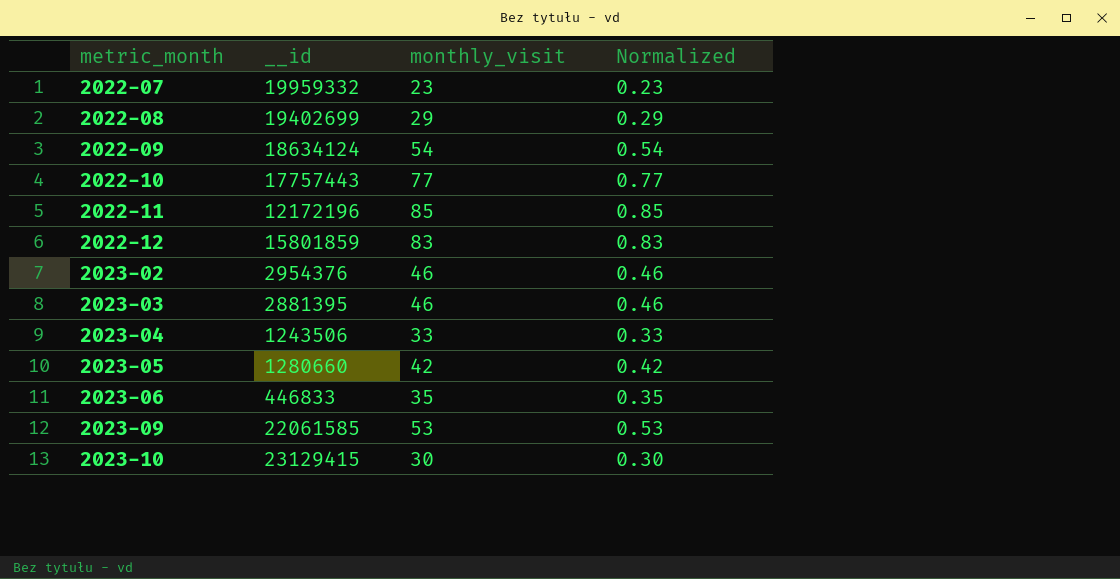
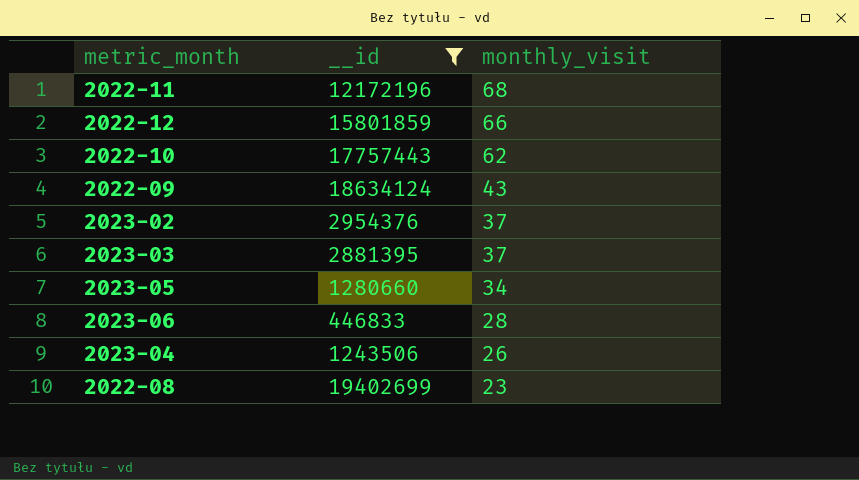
filter: none -> __id <= 19402699
row order: metric_month ascending -> monthly_visit descending
column Normalized | formula: [monthly_visit] * 0.01 -> none
2022-11 | monthly_visit: 85 -> 68
2022-12 | monthly_visit: 83 -> 66
2022-10 | monthly_visit: 77 -> 62
2022-09 | monthly_visit: 54 -> 43
2023-02 | monthly_visit: 46 -> 37
2023-03 | monthly_visit: 46 -> 37
2023-05 | monthly_visit: 42 -> 34
2023-06 | monthly_visit: 35 -> 28
2023-04 | monthly_visit: 33 -> 26
2022-08 | monthly_visit: 29 -> 23

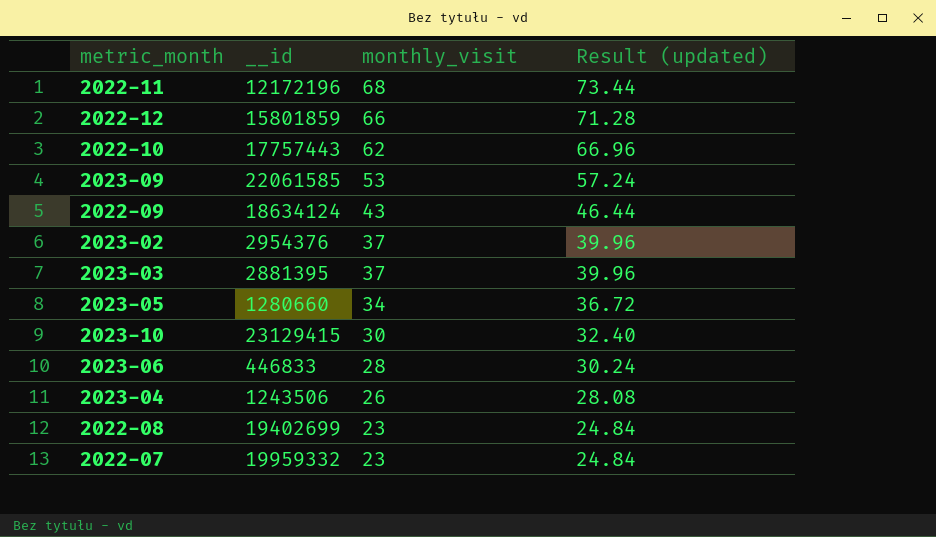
filter: __id <= 19402699 -> none
column Result (updated) | formula: none -> [monthly_visit] * 1.08

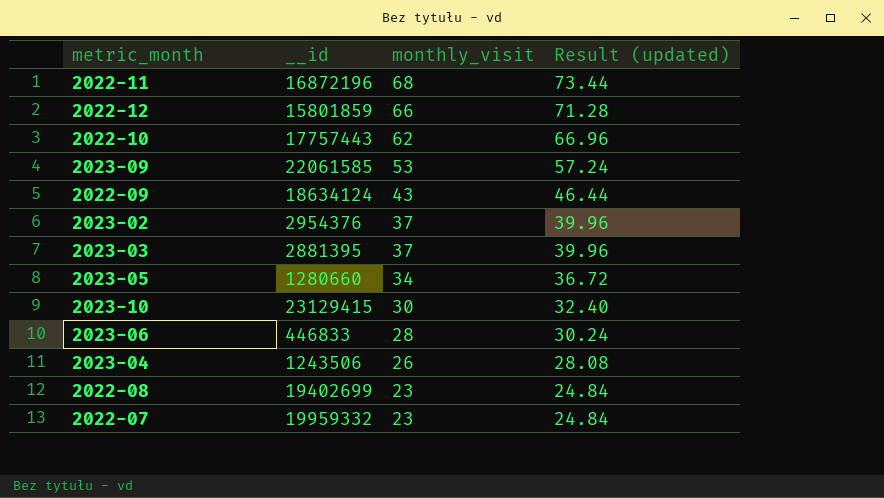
2022-11 | __id: 12172196 -> 16872196

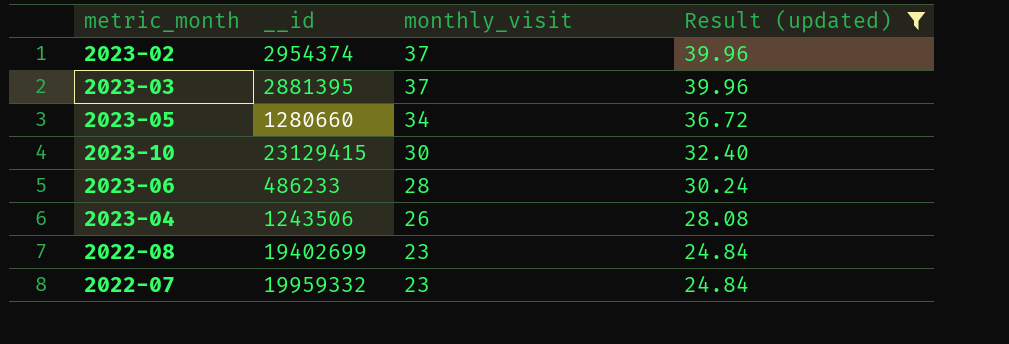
filter: none -> Result (updated) <= 39.96
2023-02 | __id: 2954376 -> 2954374
2023-06 | __id: 446833 -> 486233

